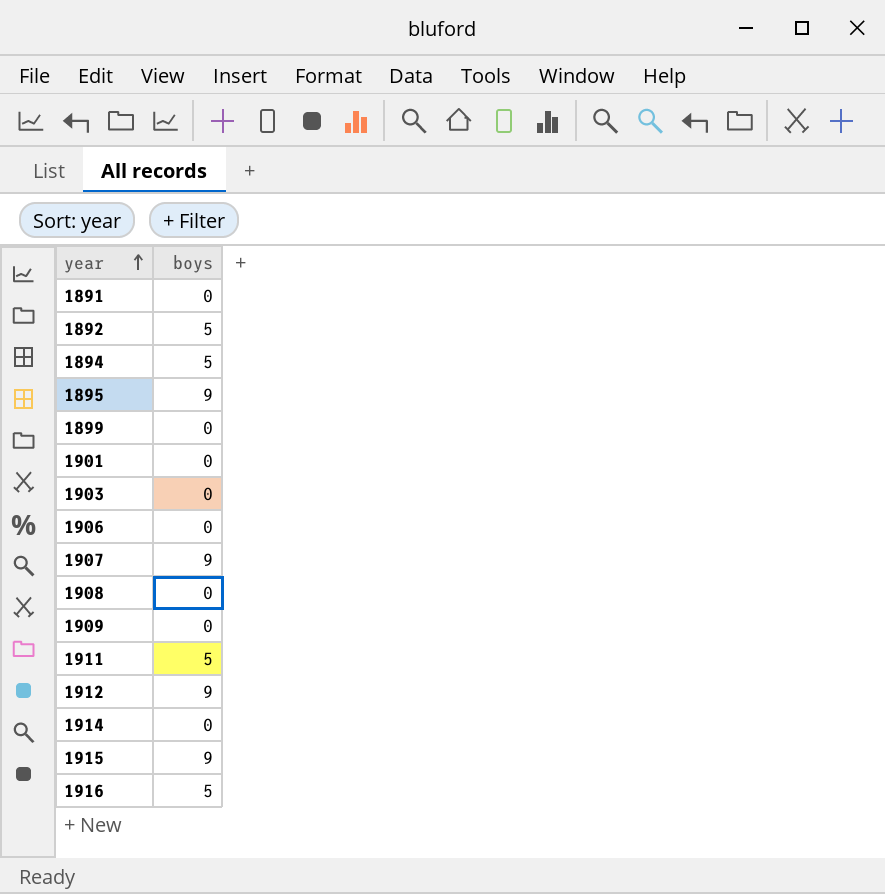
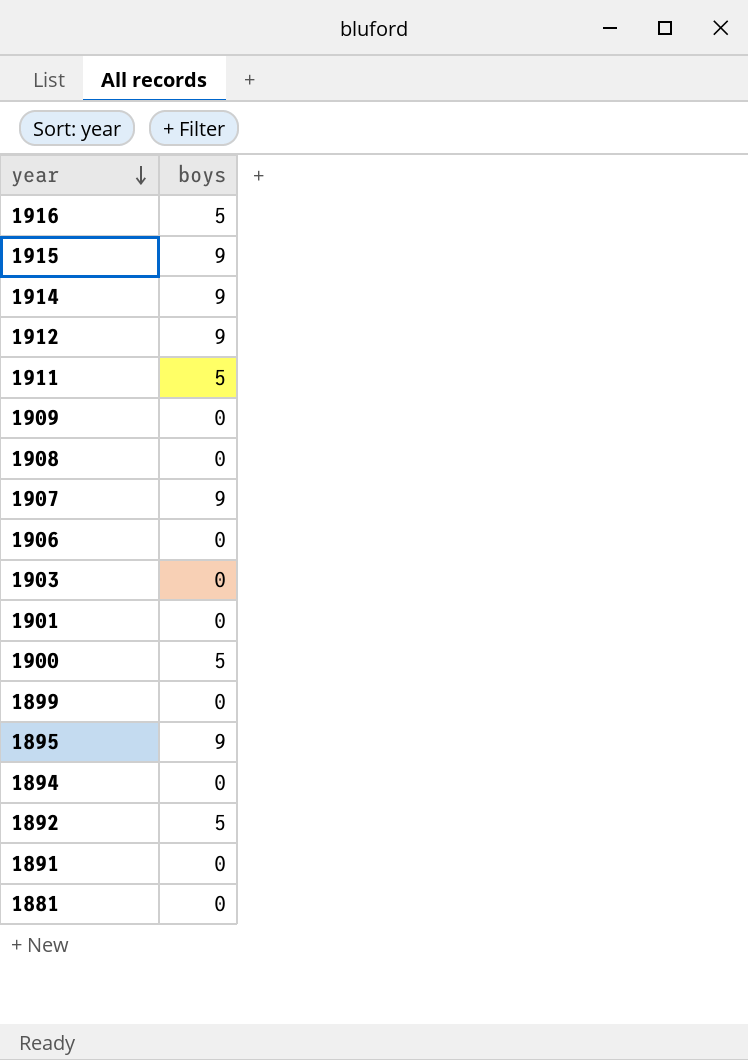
row order: year ascending -> year descending
1914 | boys: 0 -> 9
row 1900: none -> 5
1894 | boys: 5 -> 0
row 1881: none -> 0

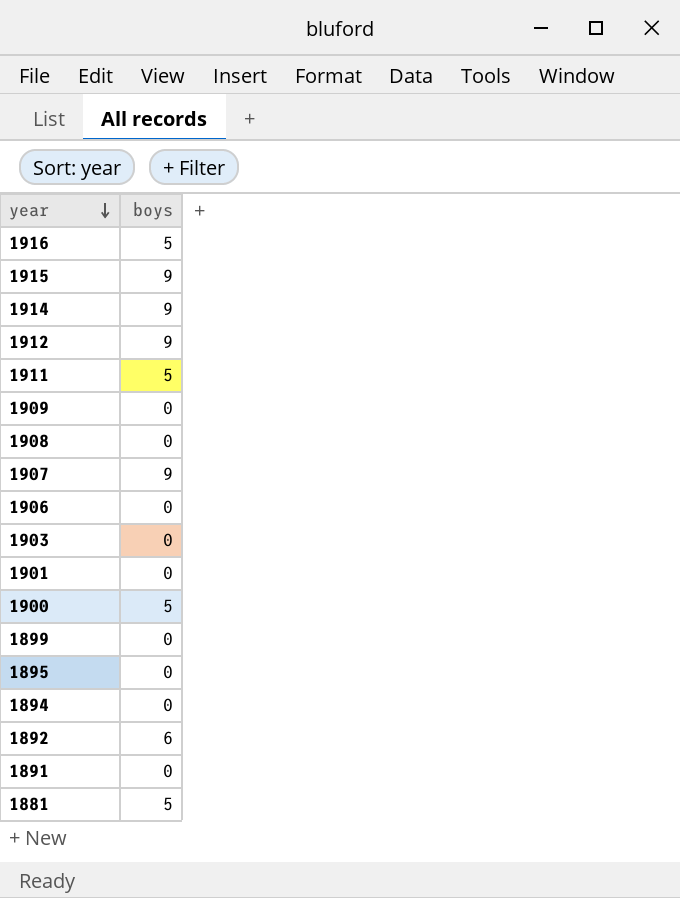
1895 | boys: 9 -> 0
1892 | boys: 5 -> 6
1881 | boys: 0 -> 5

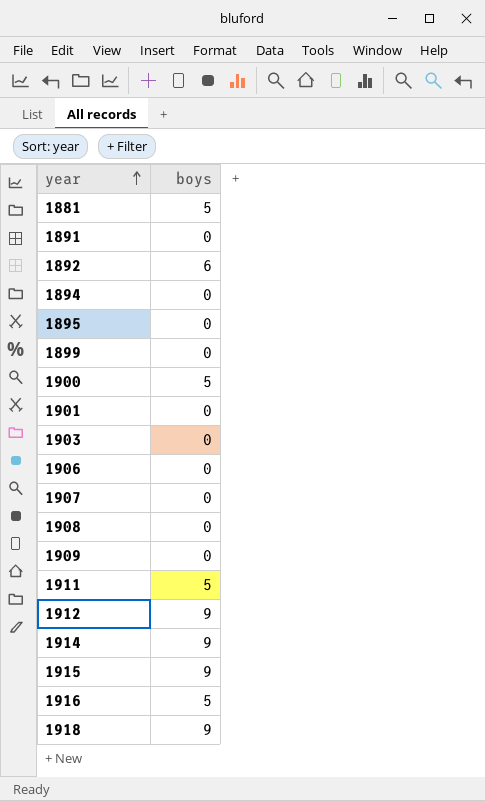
row order: year descending -> year ascending
1907 | boys: 9 -> 0
row 1918: none -> 9

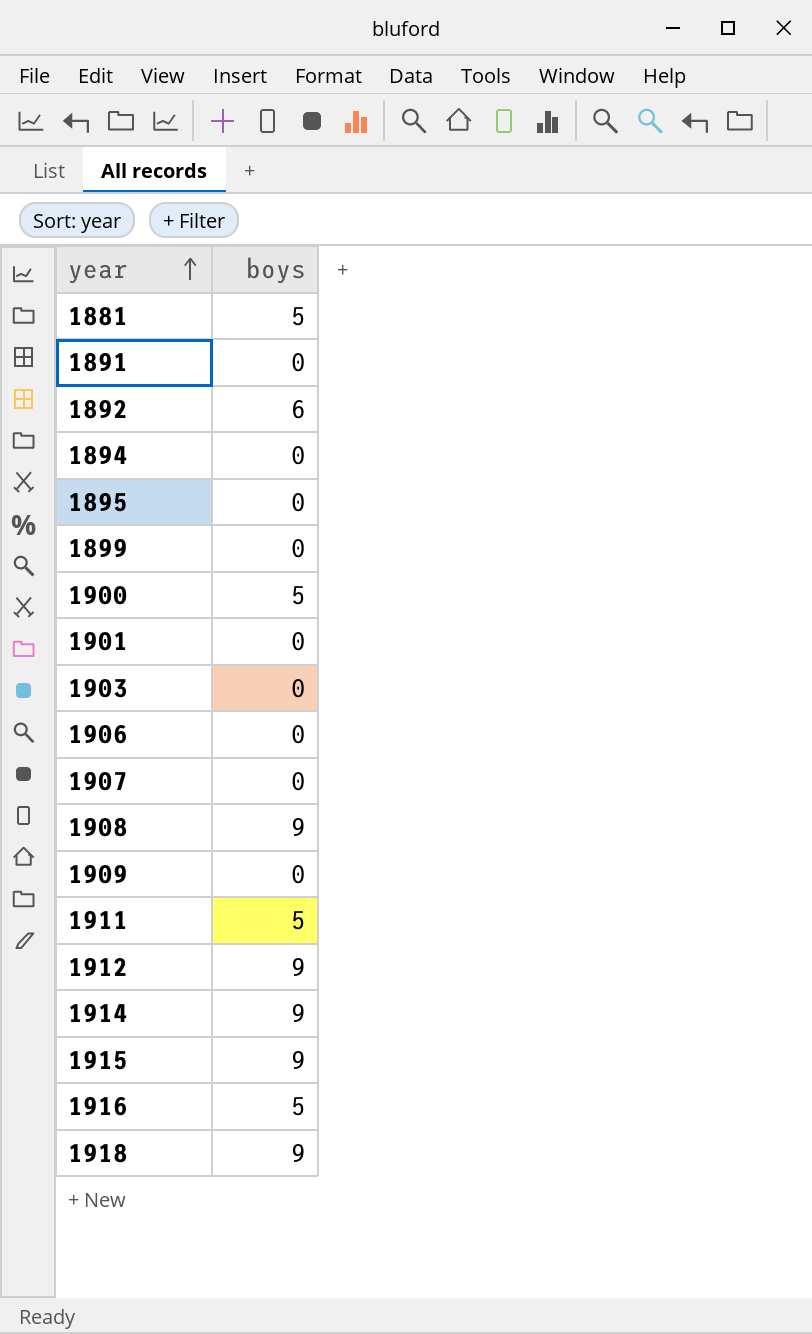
1908 | boys: 0 -> 9

